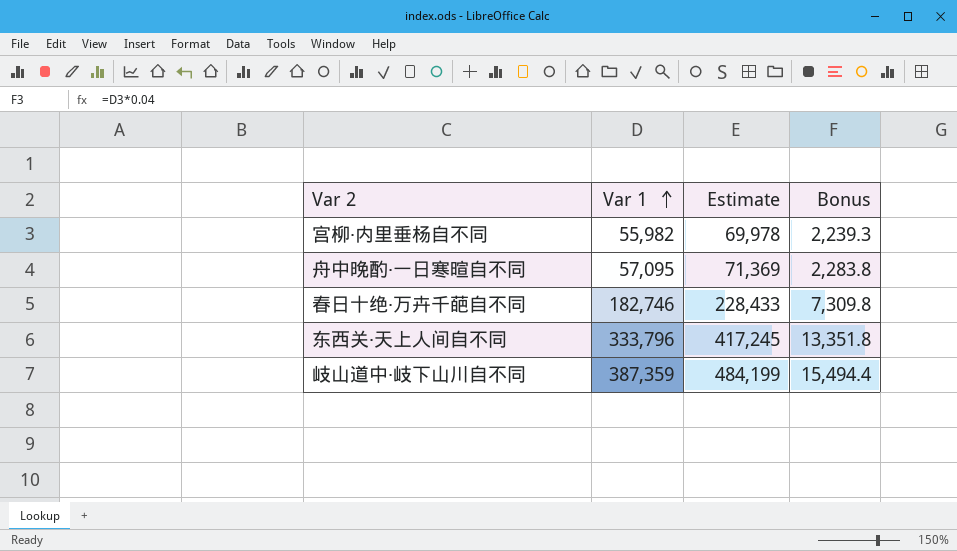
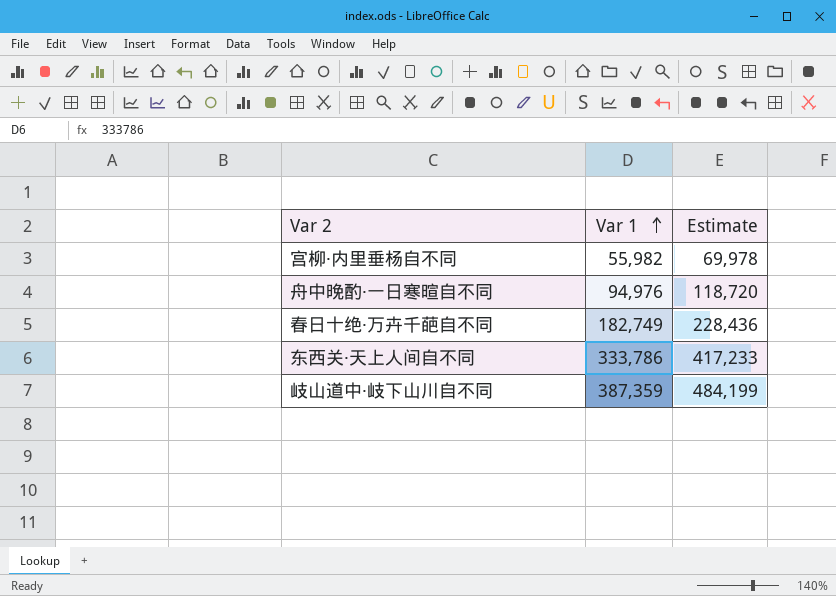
column Bonus | formula: [Var 1] * 0.04 -> none
舟中晚酌·一日寒暄自不同 | Var 1: 57,095 -> 94,976
舟中晚酌·一日寒暄自不同 | Estimate: 71,369 -> 118,720
春日十绝·万卉千葩自不同 | Var 1: 182,746 -> 182,749
春日十绝·万卉千葩自不同 | Estimate: 228,433 -> 228,436
东西关·天上人间自不同 | Var 1: 333,796 -> 333,786
东西关·天上人间自不同 | Estimate: 417,245 -> 417,233

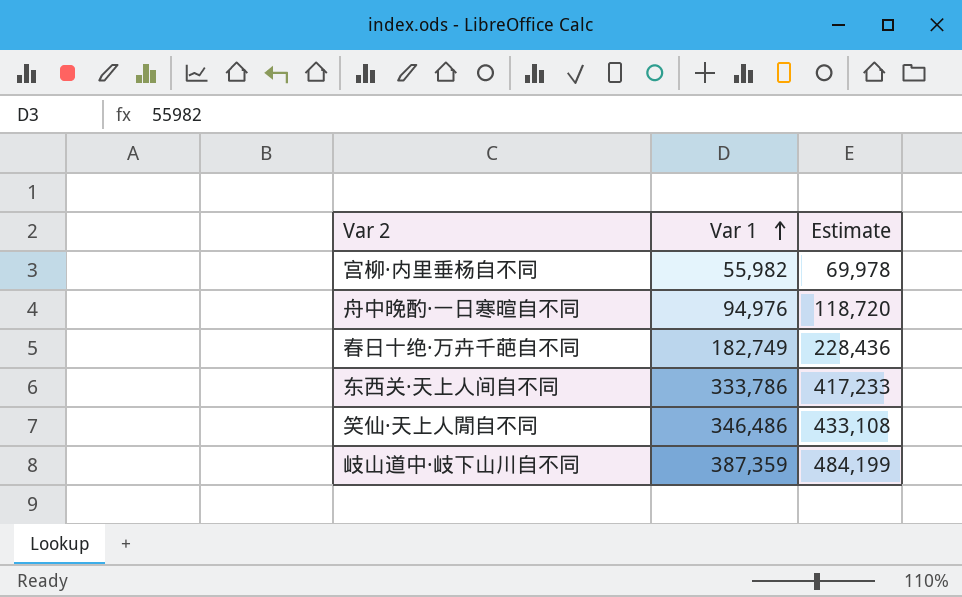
row 笑仙·天上人閒自不同: none -> 346,486 | 433,108

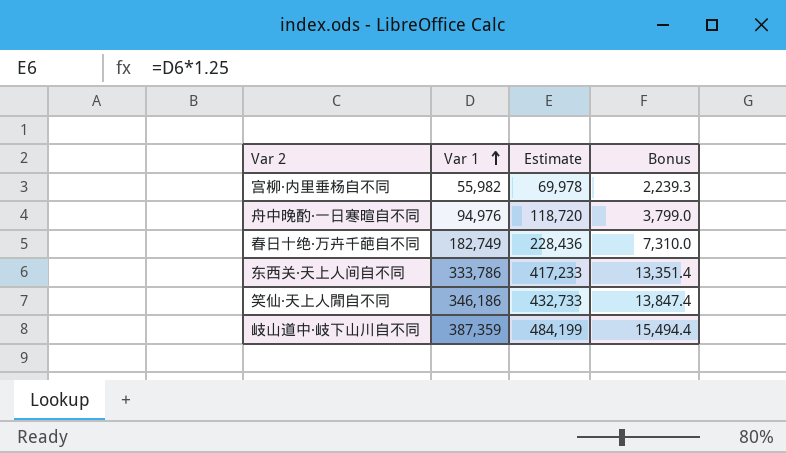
column Bonus | formula: none -> [Var 1] * 0.04
笑仙·天上人閒自不同 | Var 1: 346,486 -> 346,186
笑仙·天上人閒自不同 | Estimate: 433,108 -> 432,733

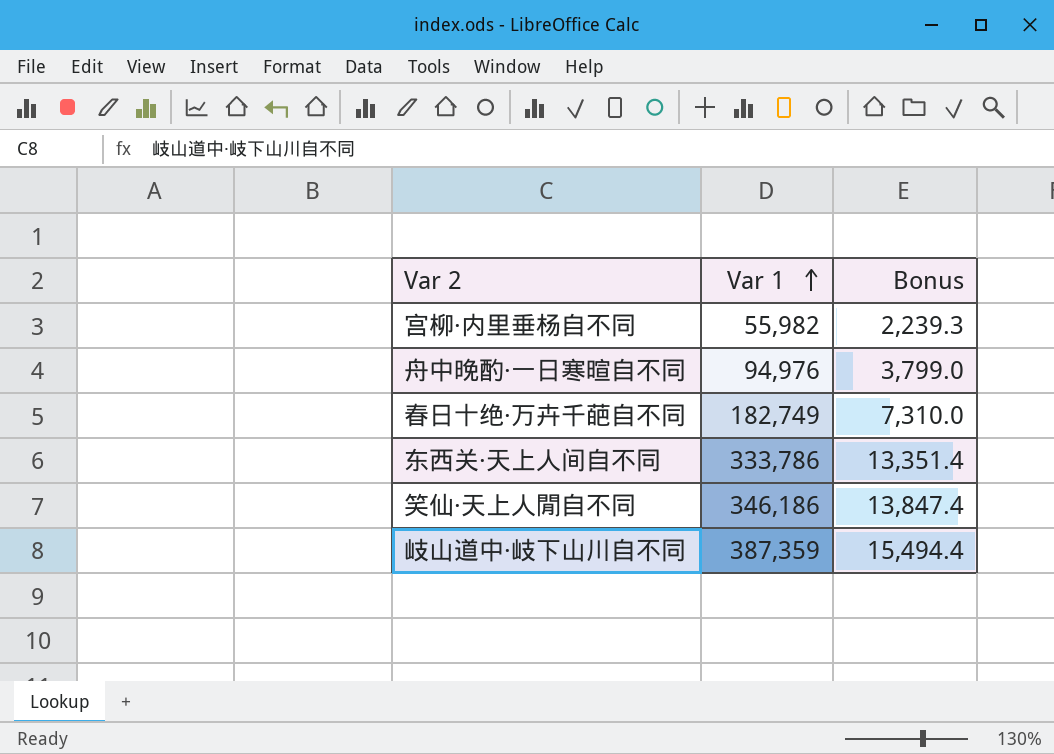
column Estimate | formula: [Var 1] * 1.25 -> none

